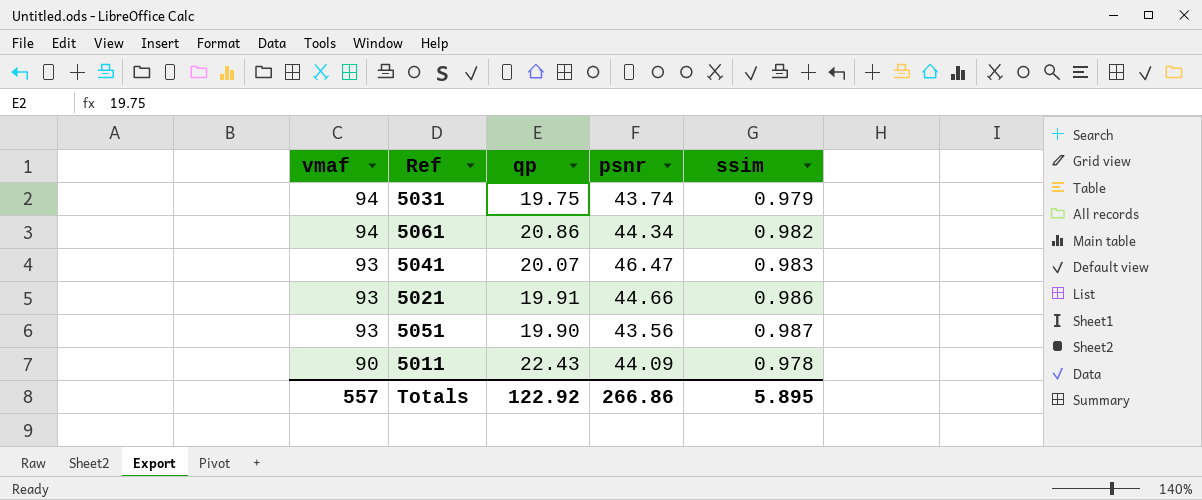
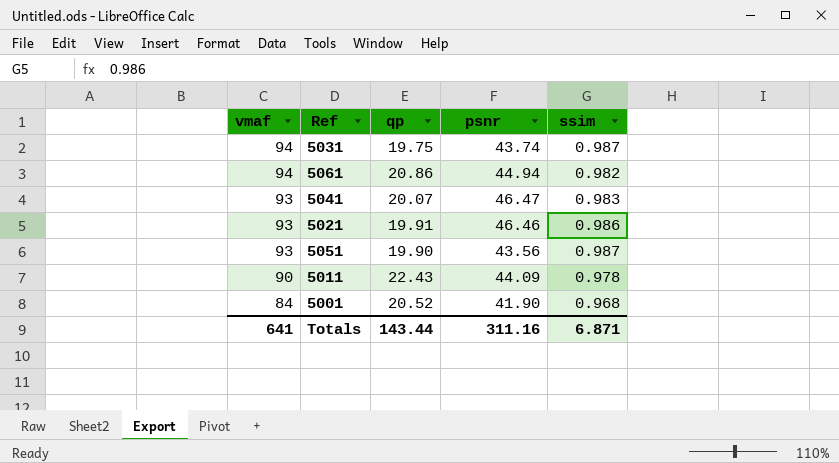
5031 | ssim: 0.979 -> 0.987
5061 | psnr: 44.34 -> 44.94
5021 | psnr: 44.66 -> 46.46
row 5001: none -> 84 | 20.52 | 41.90 | 0.968
Totals | vmaf: 557 -> 641
Totals | qp: 122.92 -> 143.44
Totals | psnr: 266.86 -> 311.16
Totals | ssim: 5.895 -> 6.871

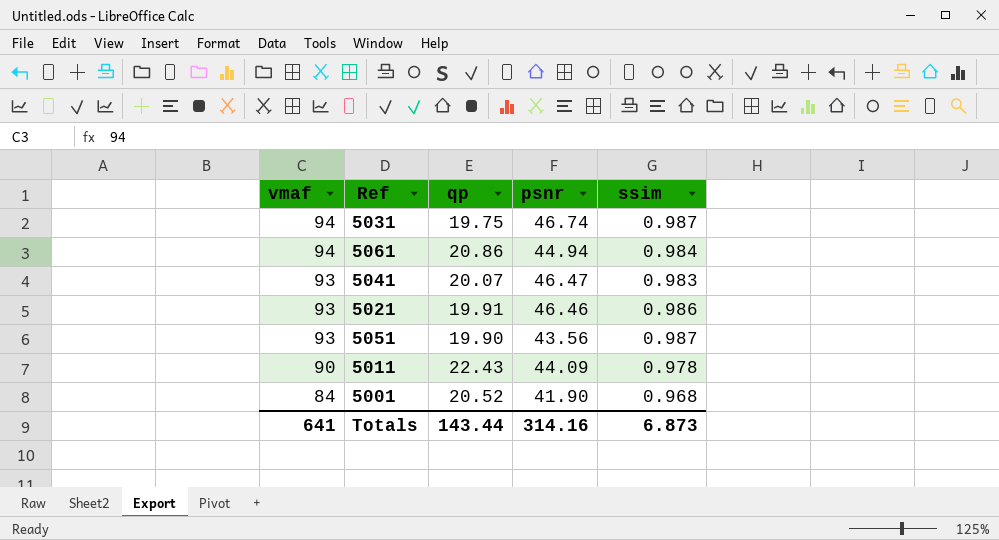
5031 | psnr: 43.74 -> 46.74
5061 | ssim: 0.982 -> 0.984
Totals | psnr: 311.16 -> 314.16
Totals | ssim: 6.871 -> 6.873

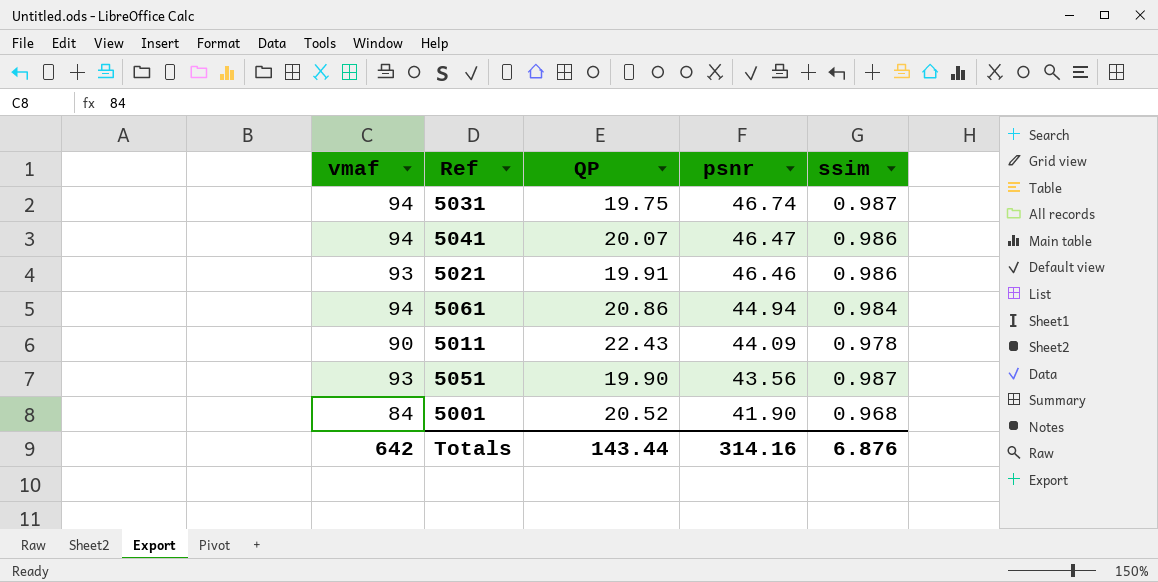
row order: vmaf descending -> psnr descending
column name: qp -> QP
5041 | vmaf: 93 -> 94
5041 | ssim: 0.983 -> 0.986
Totals | vmaf: 641 -> 642
Totals | ssim: 6.873 -> 6.876

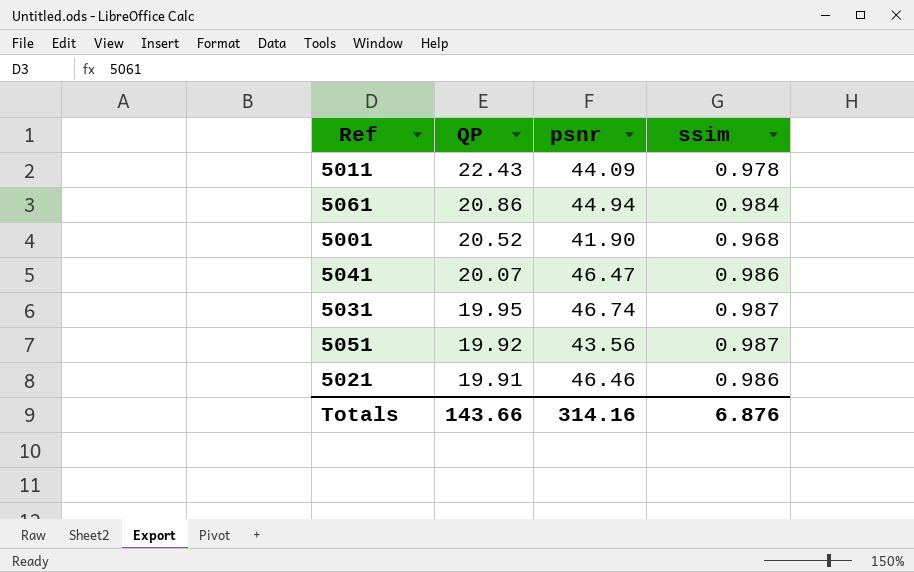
row order: psnr descending -> QP descending
column vmaf | position: 1 -> none
5031 | QP: 19.75 -> 19.95
5051 | QP: 19.90 -> 19.92
Totals | QP: 143.44 -> 143.66

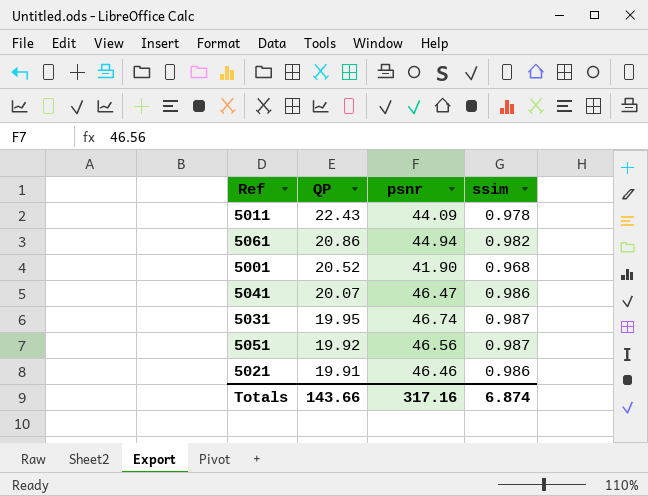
5061 | ssim: 0.984 -> 0.982
5051 | psnr: 43.56 -> 46.56
Totals | psnr: 314.16 -> 317.16
Totals | ssim: 6.876 -> 6.874

